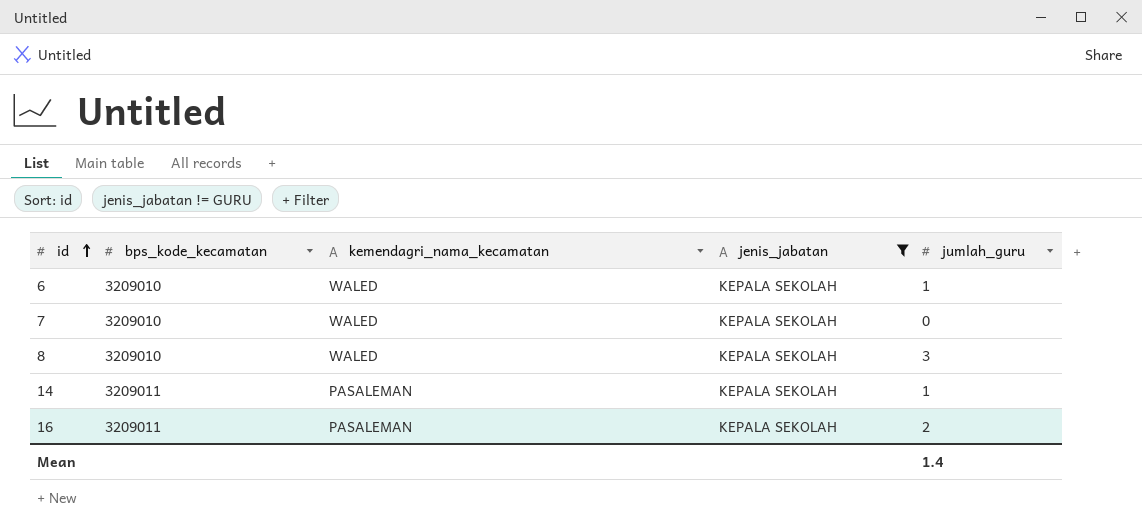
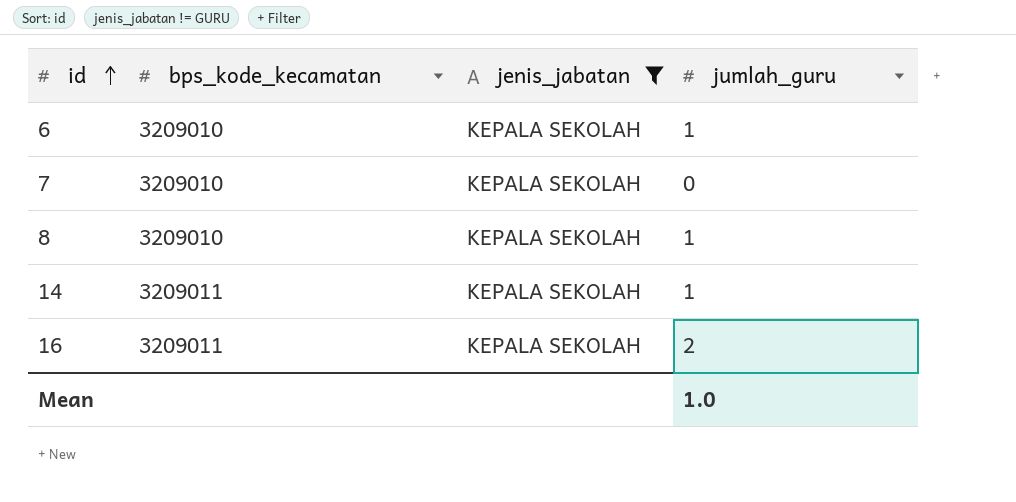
column kemendagri_nama_kecamatan | position: 3 -> none
8 | jumlah_guru: 3 -> 1
Mean | jumlah_guru: 1.4 -> 1.0

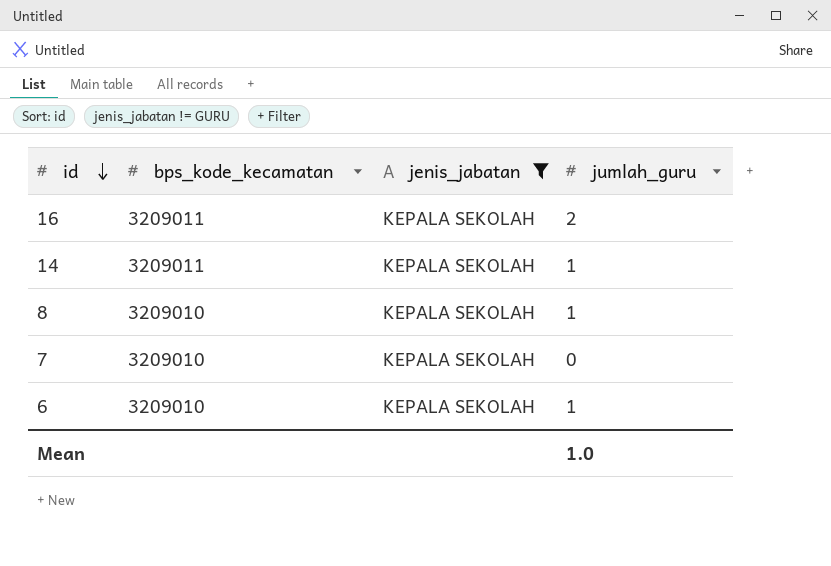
row order: id ascending -> id descending

